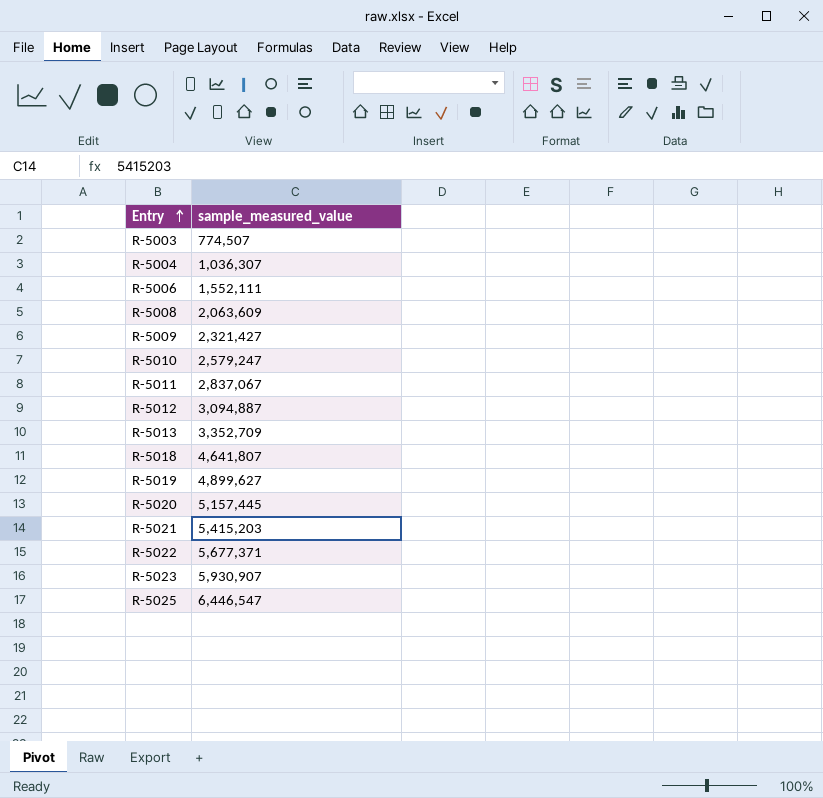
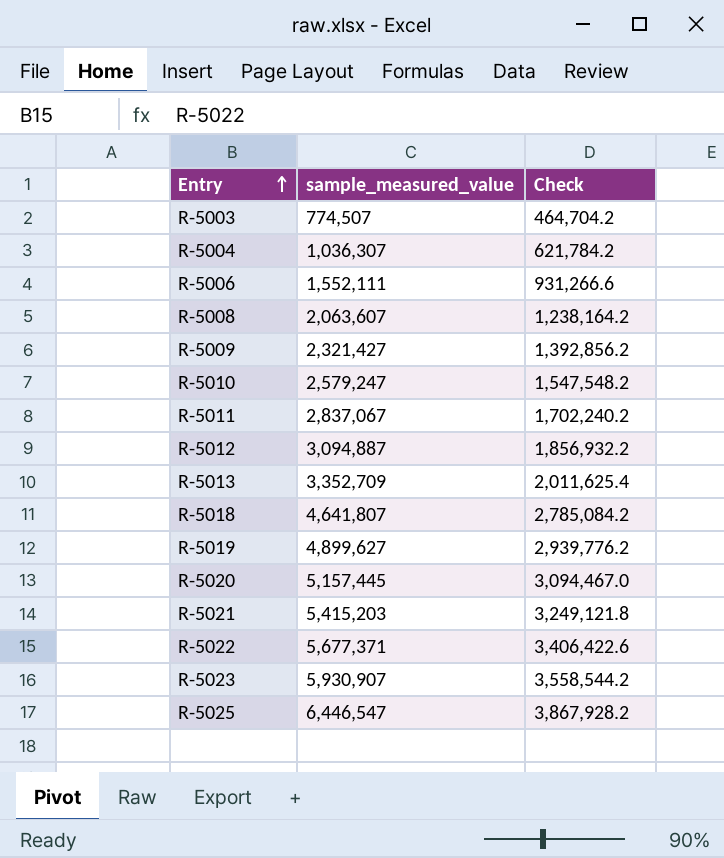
column Check | formula: none -> [sample_measured_value] * 0.6
R-5008 | sample_measured_value: 2,063,609 -> 2,063,607

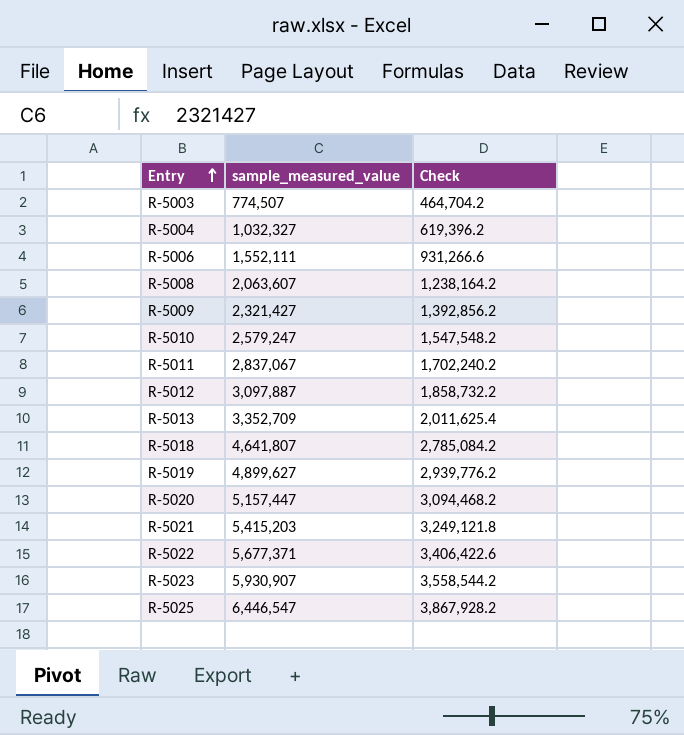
R-5004 | sample_measured_value: 1,036,307 -> 1,032,327
R-5004 | Check: 621,784.2 -> 619,396.2
R-5012 | sample_measured_value: 3,094,887 -> 3,097,887
R-5012 | Check: 1,856,932.2 -> 1,858,732.2
R-5020 | sample_measured_value: 5,157,445 -> 5,157,447
R-5020 | Check: 3,094,467.0 -> 3,094,468.2

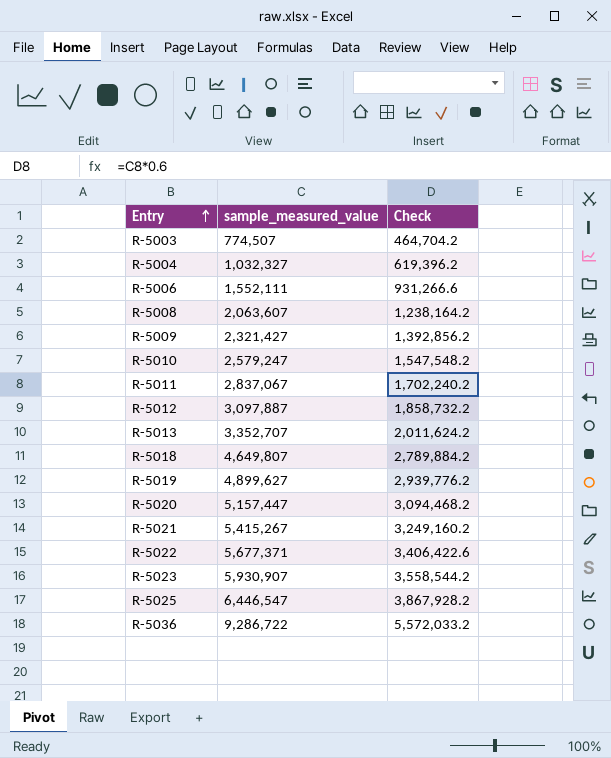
R-5013 | sample_measured_value: 3,352,709 -> 3,352,707
R-5013 | Check: 2,011,625.4 -> 2,011,624.2
R-5018 | sample_measured_value: 4,641,807 -> 4,649,807
R-5018 | Check: 2,785,084.2 -> 2,789,884.2
R-5021 | sample_measured_value: 5,415,203 -> 5,415,267
R-5021 | Check: 3,249,121.8 -> 3,249,160.2
row R-5036: none -> 9,286,722 | 5,572,033.2

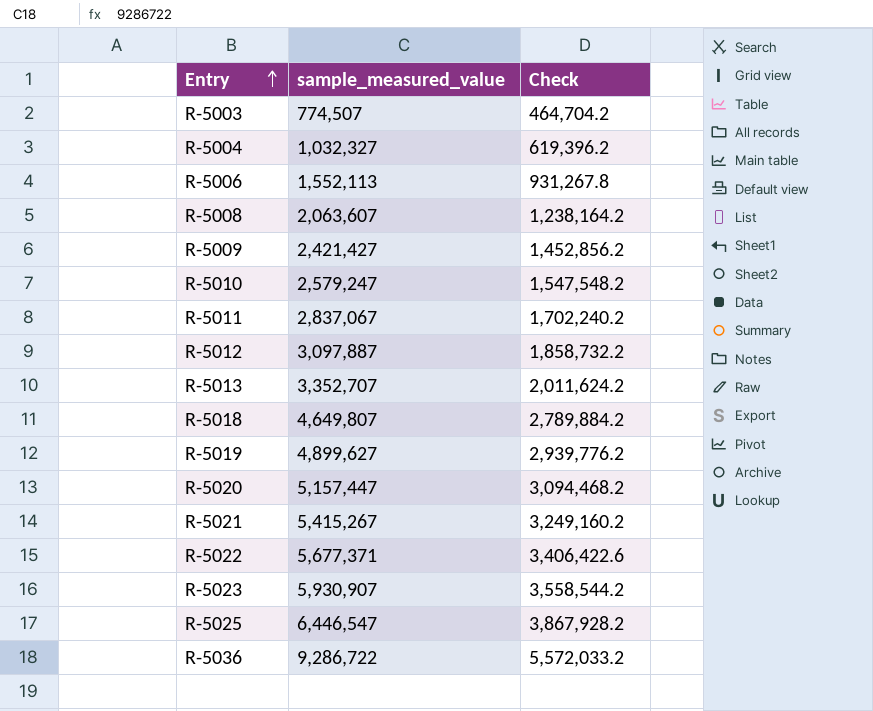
R-5006 | sample_measured_value: 1,552,111 -> 1,552,113
R-5006 | Check: 931,266.6 -> 931,267.8
R-5009 | sample_measured_value: 2,321,427 -> 2,421,427
R-5009 | Check: 1,392,856.2 -> 1,452,856.2

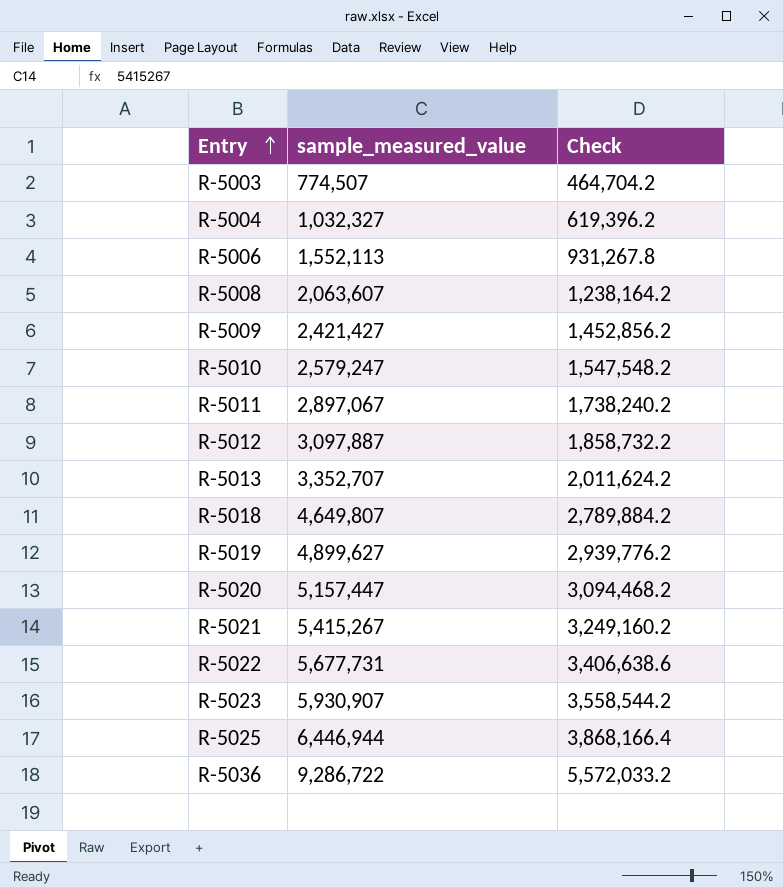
R-5011 | sample_measured_value: 2,837,067 -> 2,897,067
R-5011 | Check: 1,702,240.2 -> 1,738,240.2
R-5022 | sample_measured_value: 5,677,371 -> 5,677,731
R-5022 | Check: 3,406,422.6 -> 3,406,638.6
R-5025 | sample_measured_value: 6,446,547 -> 6,446,944
R-5025 | Check: 3,867,928.2 -> 3,868,166.4

